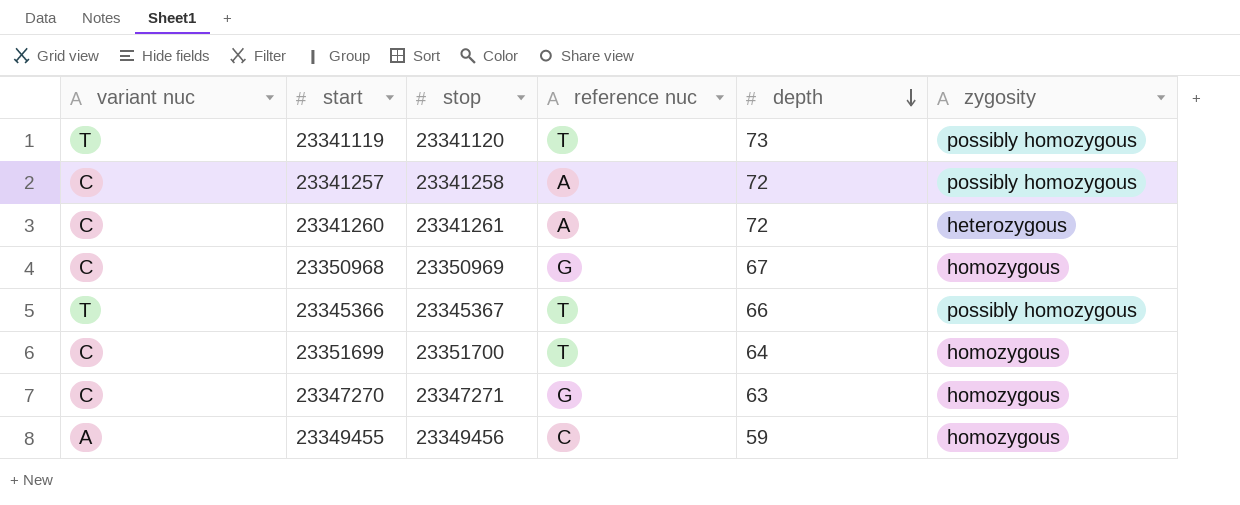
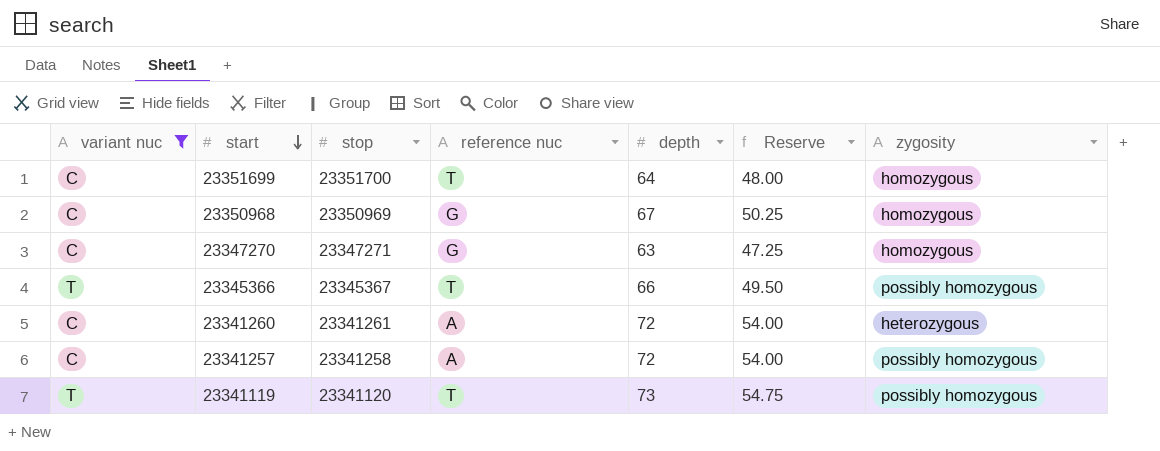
filter: none -> variant nuc != A
row order: depth descending -> start descending
column Reserve | formula: none -> [depth] * 0.75

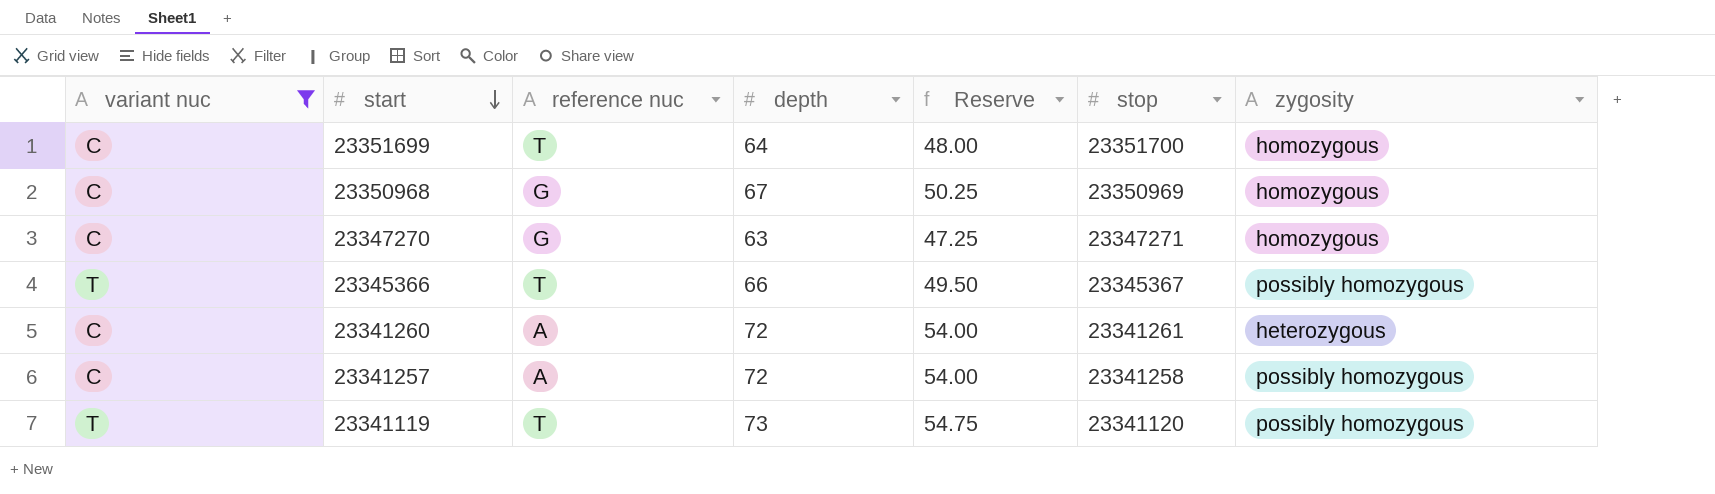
column stop | position: 3 -> 6

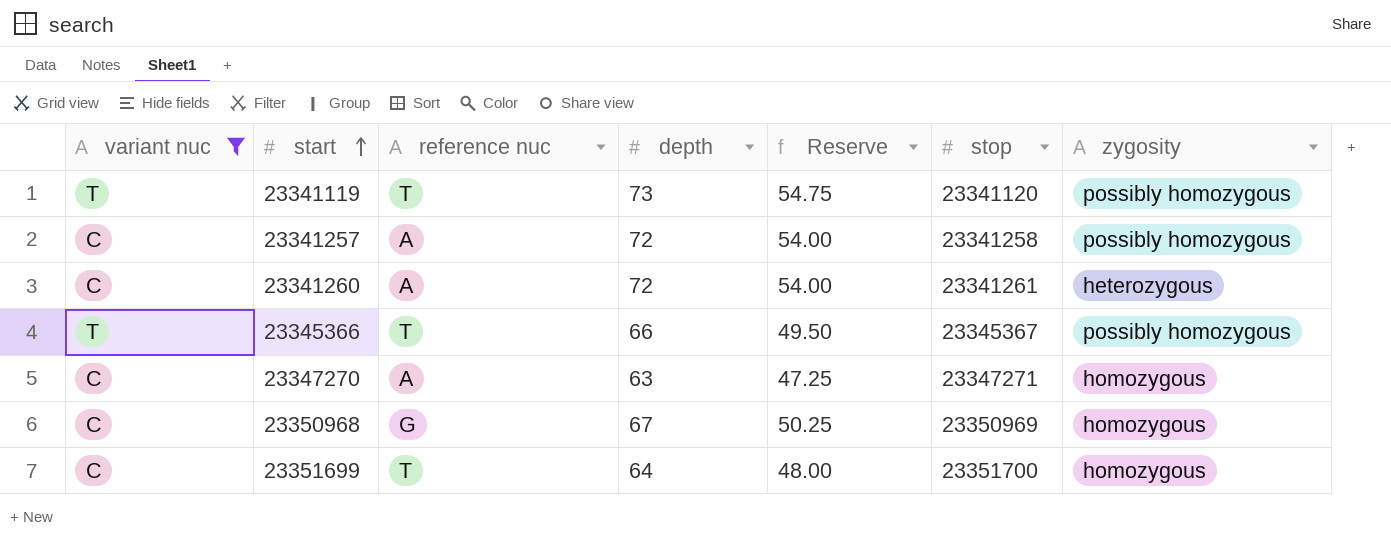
row order: start descending -> start ascending
23347270 | reference nuc: G -> A

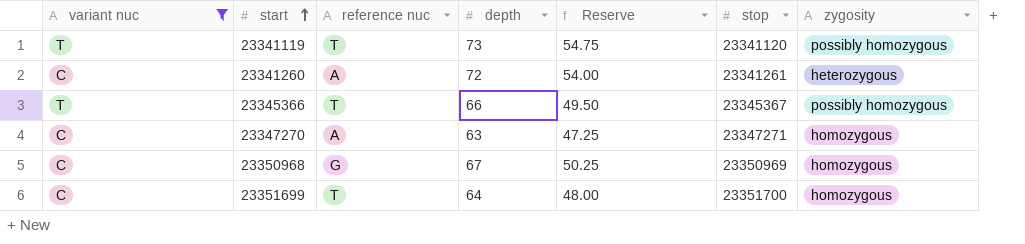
row 23341257: C | A | 72 | 54.00 | 23341258 | possibly homozygous -> none

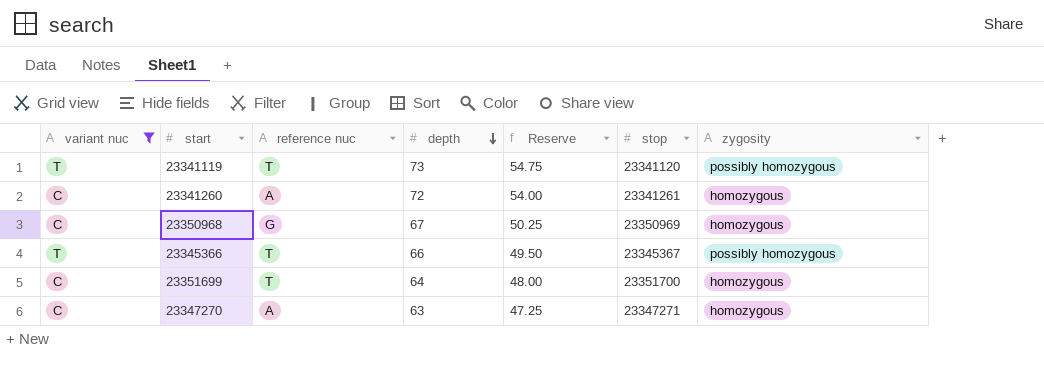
row order: start ascending -> depth descending
23341260 | zygosity: heterozygous -> homozygous

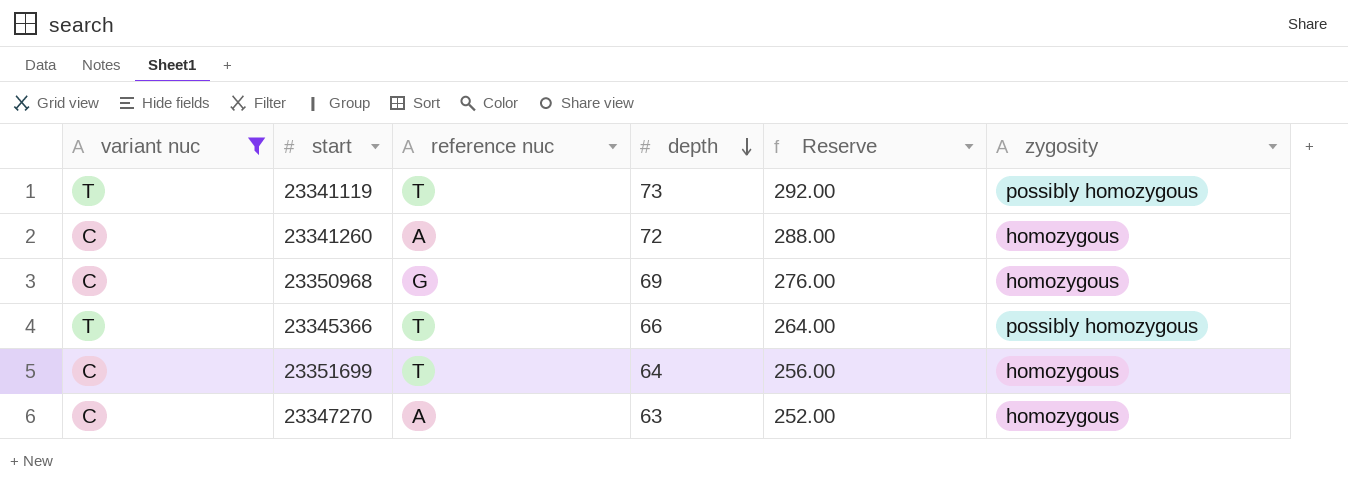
column stop | position: 6 -> none
column Reserve | formula: [depth] * 0.75 -> [depth] * 4
23350968 | depth: 67 -> 69

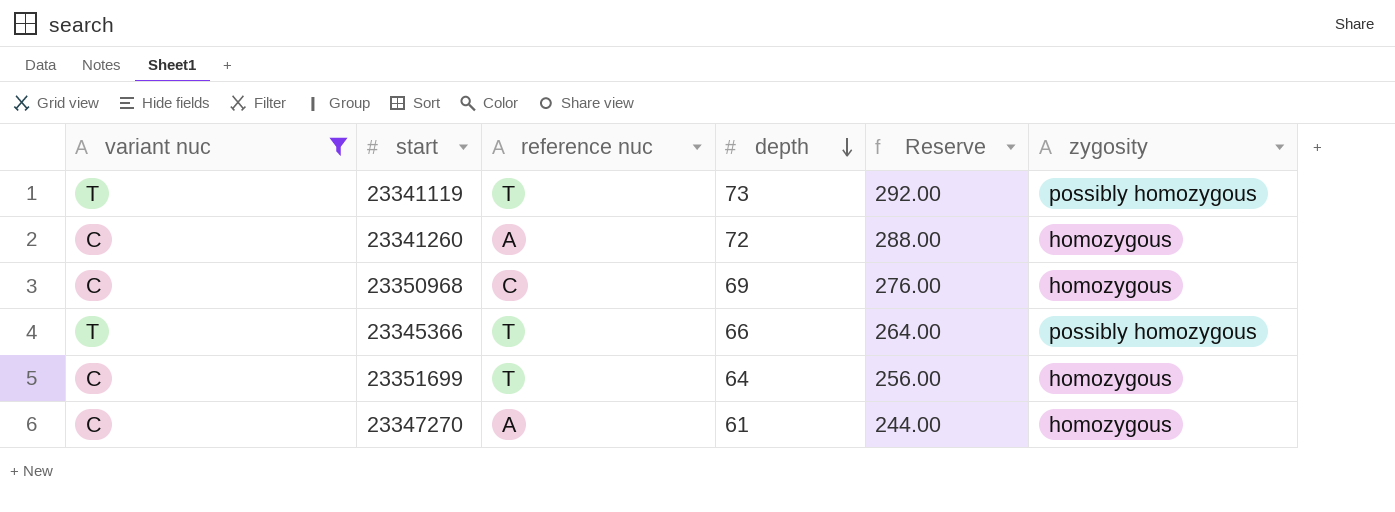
23350968 | reference nuc: G -> C
23347270 | depth: 63 -> 61
23347270 | Reserve: 252.00 -> 244.00

